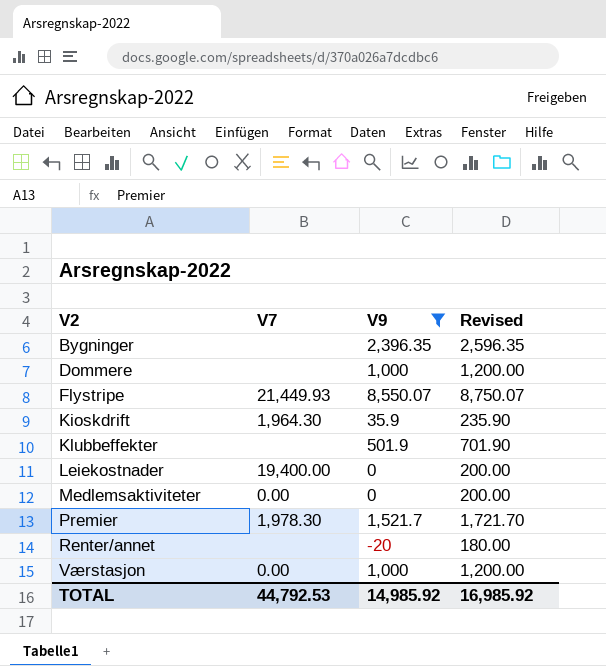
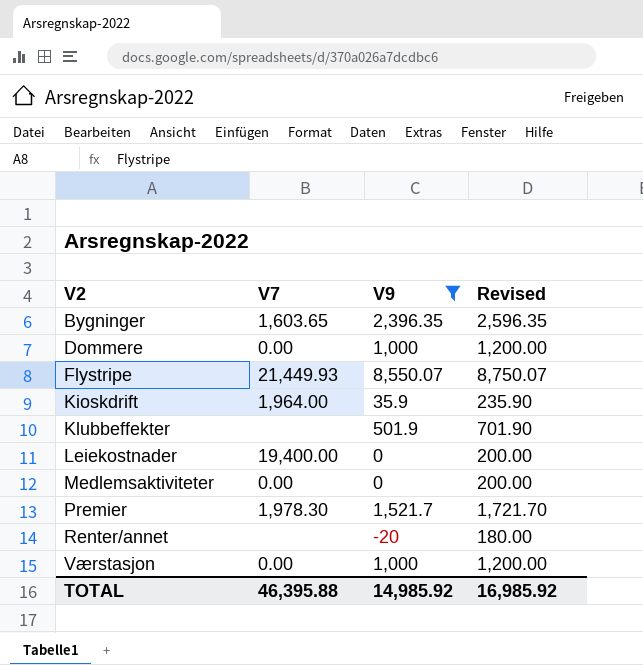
Bygninger | V7: none -> 1,603.65
Dommere | V7: none -> 0.00
Kioskdrift | V7: 1,964.30 -> 1,964.00
TOTAL | V7: 44,792.53 -> 46,395.88

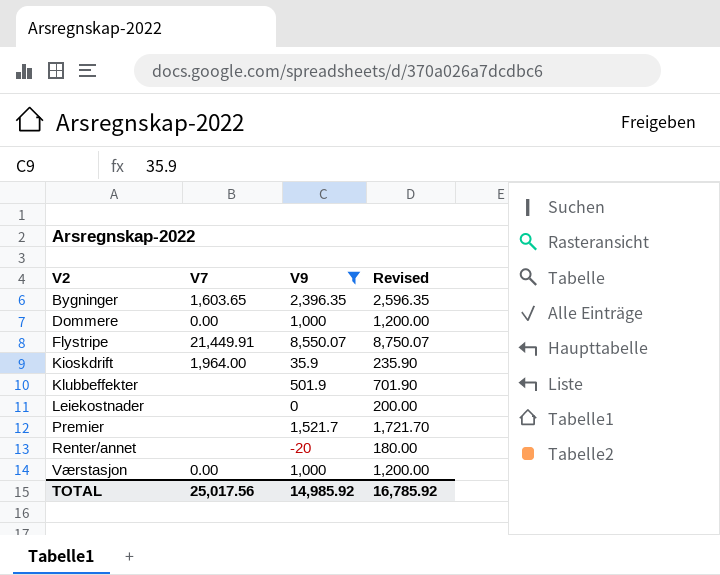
row Medlemsaktiviteter: 0.00 | 0 | 200.00 -> none
Flystripe | V7: 21,449.93 -> 21,449.91
Leiekostnader | V7: 19,400.00 -> none
Premier | V7: 1,978.30 -> none
TOTAL | V7: 46,395.88 -> 25,017.56
TOTAL | Revised: 16,985.92 -> 16,785.92

